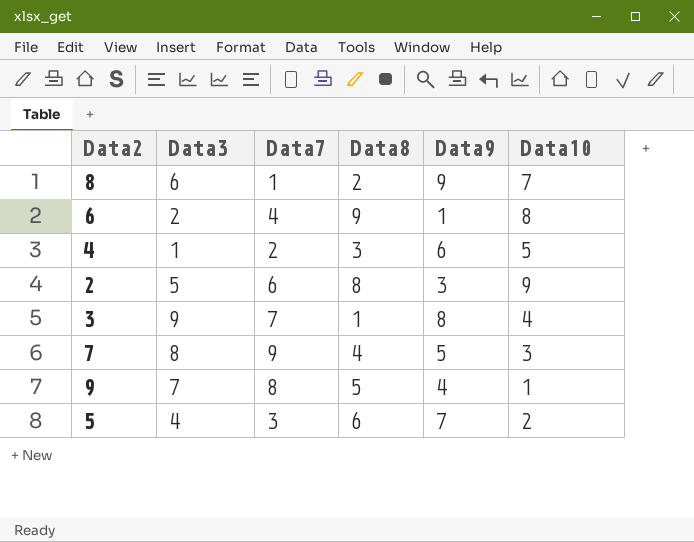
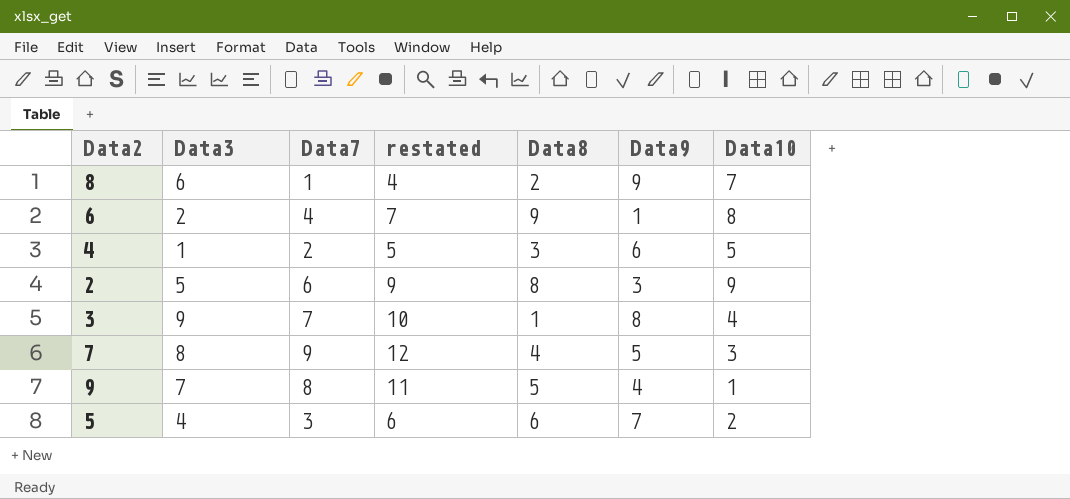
column restated | formula: none -> [Data7] + 3

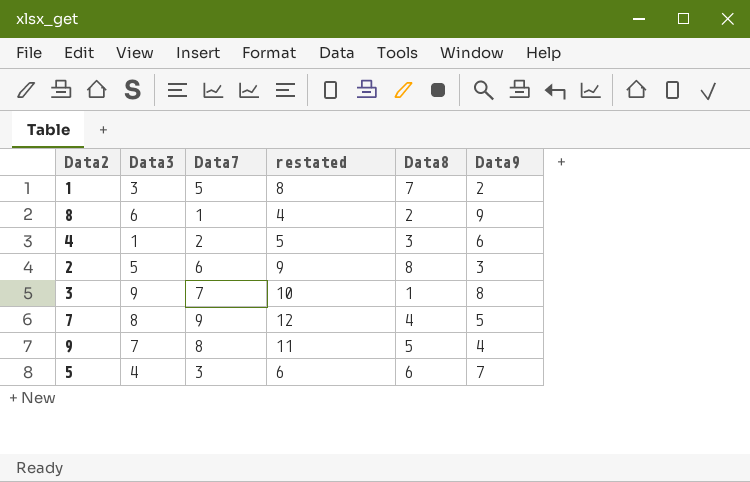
column Data10 | position: 7 -> none
row 6: 2 | 4 | 7 | 9 | 1 | 8 -> none
row 1: none -> 3 | 5 | 8 | 7 | 2

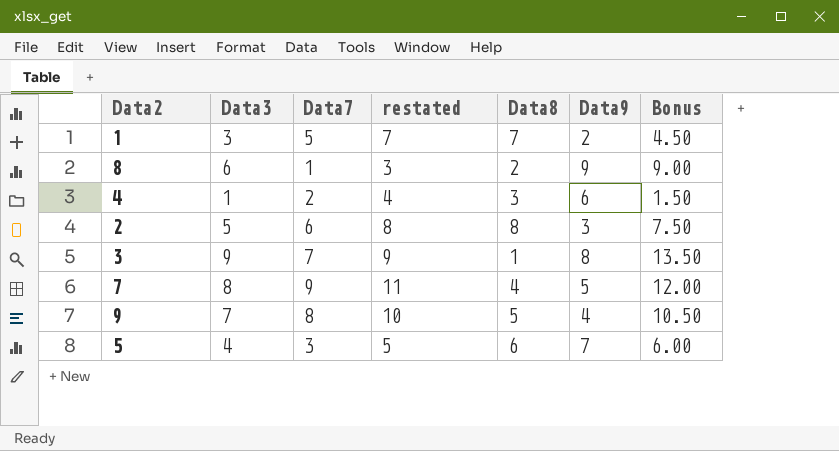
column restated | formula: [Data7] + 3 -> [Data7] + 2
column Bonus | formula: none -> [Data3] * 1.5

